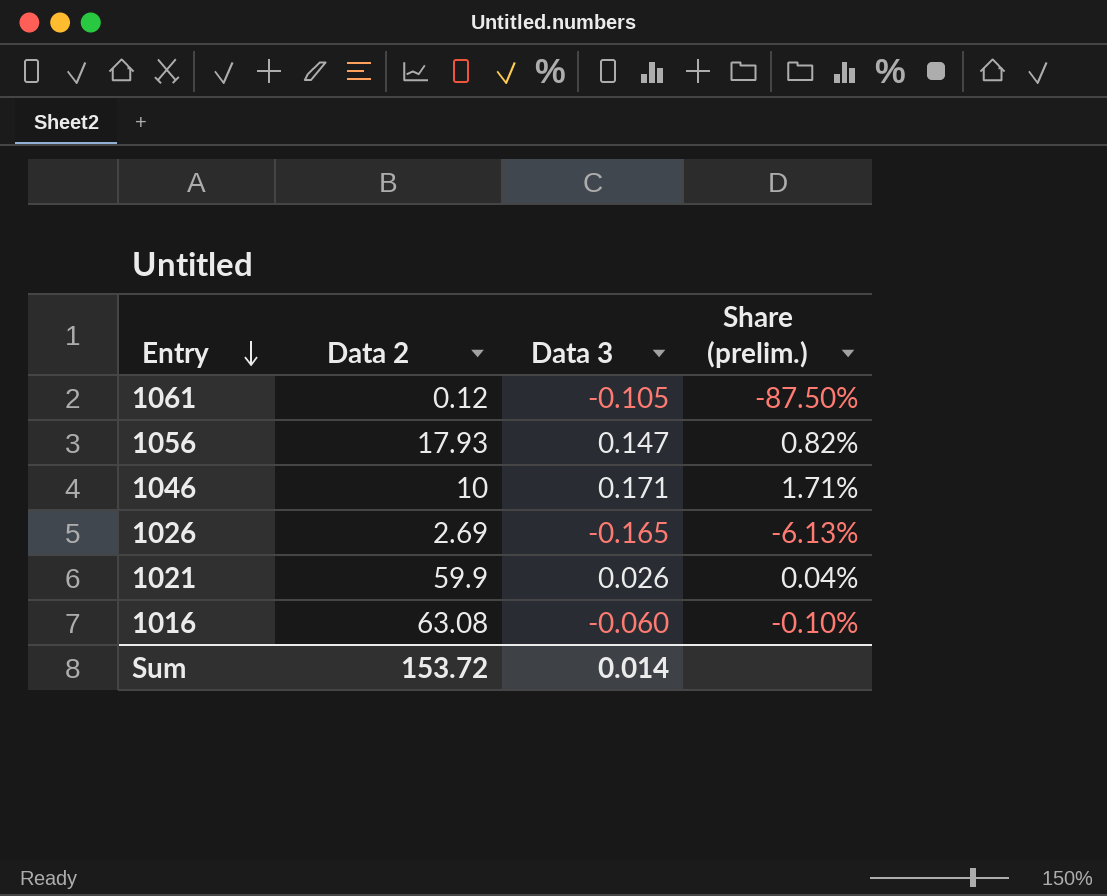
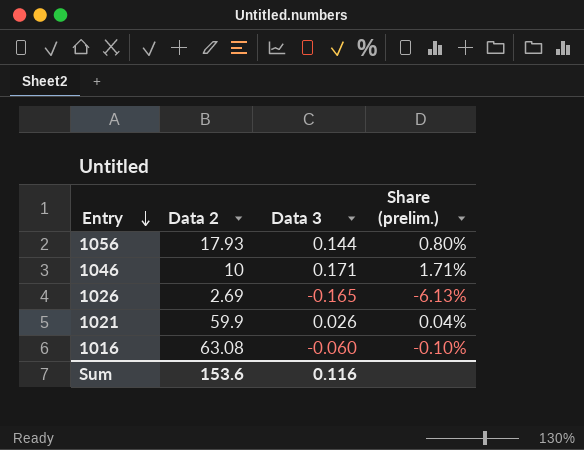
row 1061: 0.12 | -0.105 | -87.50% -> none
1056 | Data 3: 0.147 -> 0.144
1056 | Share (prelim.): 0.82% -> 0.80%
Sum | Data 2: 153.72 -> 153.6
Sum | Data 3: 0.014 -> 0.116

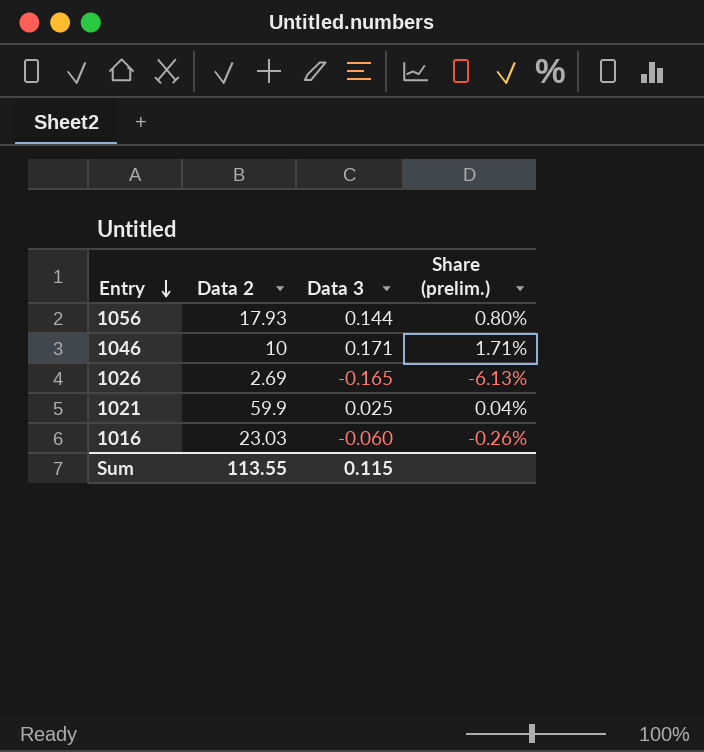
1021 | Data 3: 0.026 -> 0.025
1016 | Data 2: 63.08 -> 23.03
1016 | Share (prelim.): -0.10% -> -0.26%
Sum | Data 2: 153.6 -> 113.55
Sum | Data 3: 0.116 -> 0.115

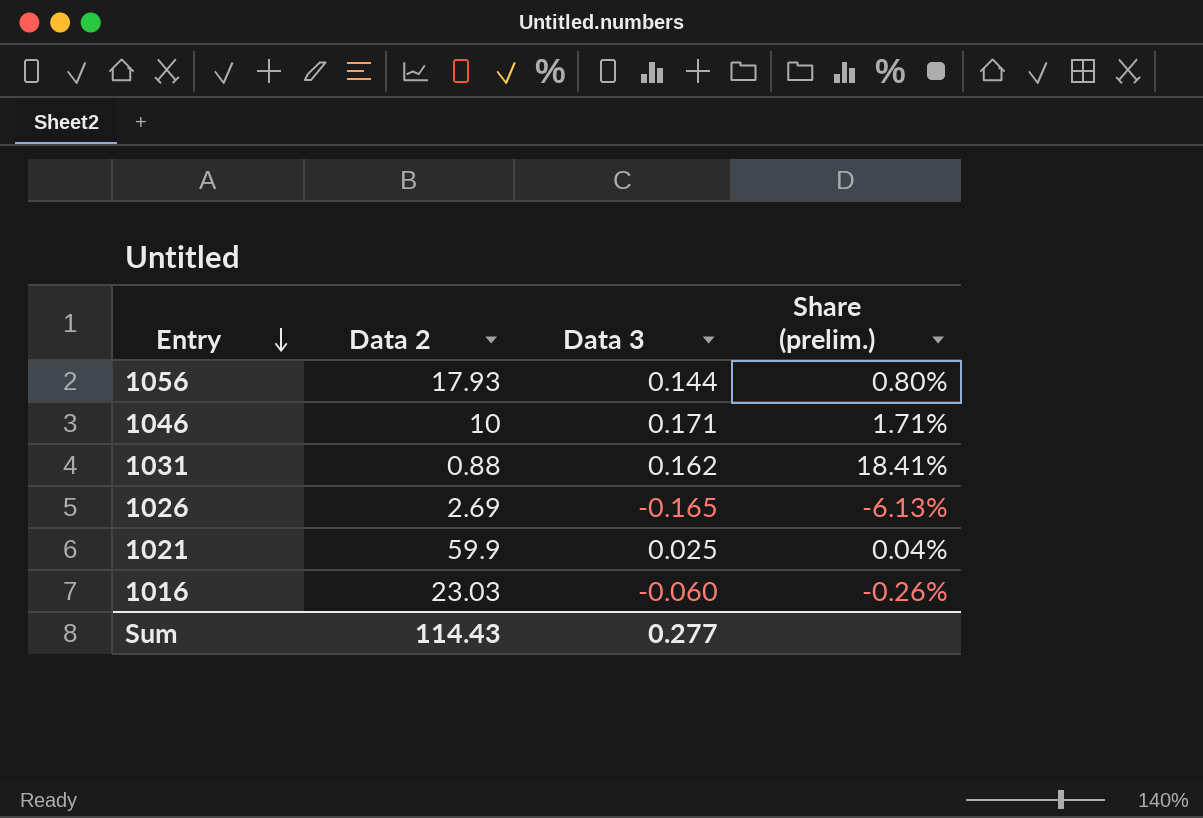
row 1031: none -> 0.88 | 0.162 | 18.41%
Sum | Data 2: 113.55 -> 114.43
Sum | Data 3: 0.115 -> 0.277

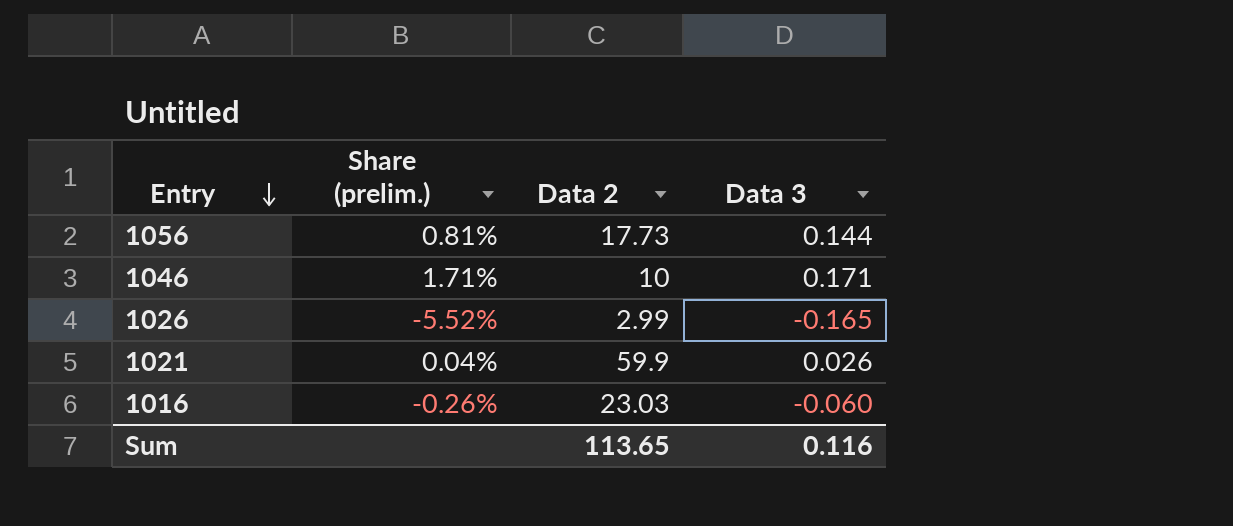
column Share (prelim.) | position: 4 -> 2
row 1031: 0.88 | 0.162 | 18.41% -> none
1056 | Share (prelim.): 0.80% -> 0.81%
1056 | Data 2: 17.93 -> 17.73
1026 | Share (prelim.): -6.13% -> -5.52%
1026 | Data 2: 2.69 -> 2.99
1021 | Data 3: 0.025 -> 0.026
Sum | Data 2: 114.43 -> 113.65
Sum | Data 3: 0.277 -> 0.116

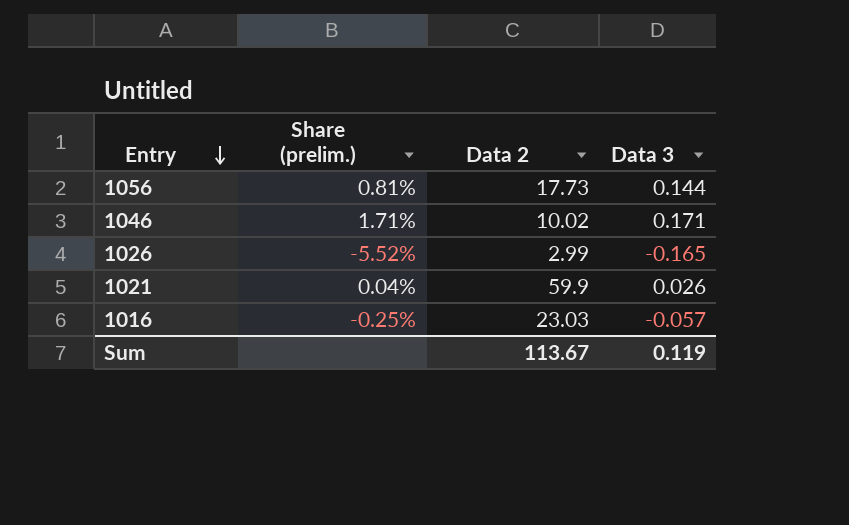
1046 | Data 2: 10 -> 10.02
1016 | Share (prelim.): -0.26% -> -0.25%
1016 | Data 3: -0.060 -> -0.057
Sum | Data 2: 113.65 -> 113.67
Sum | Data 3: 0.116 -> 0.119

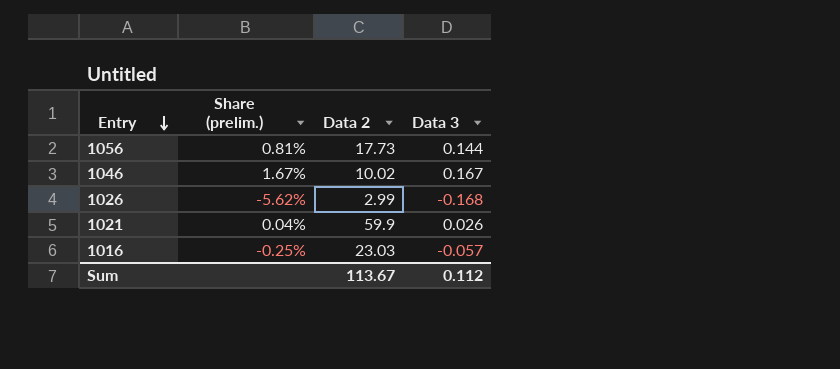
1046 | Share (prelim.): 1.71% -> 1.67%
1046 | Data 3: 0.171 -> 0.167
1026 | Share (prelim.): -5.52% -> -5.62%
1026 | Data 3: -0.165 -> -0.168
Sum | Data 3: 0.119 -> 0.112

